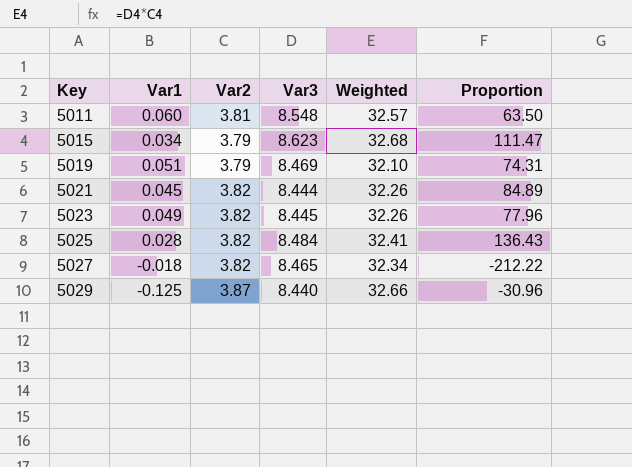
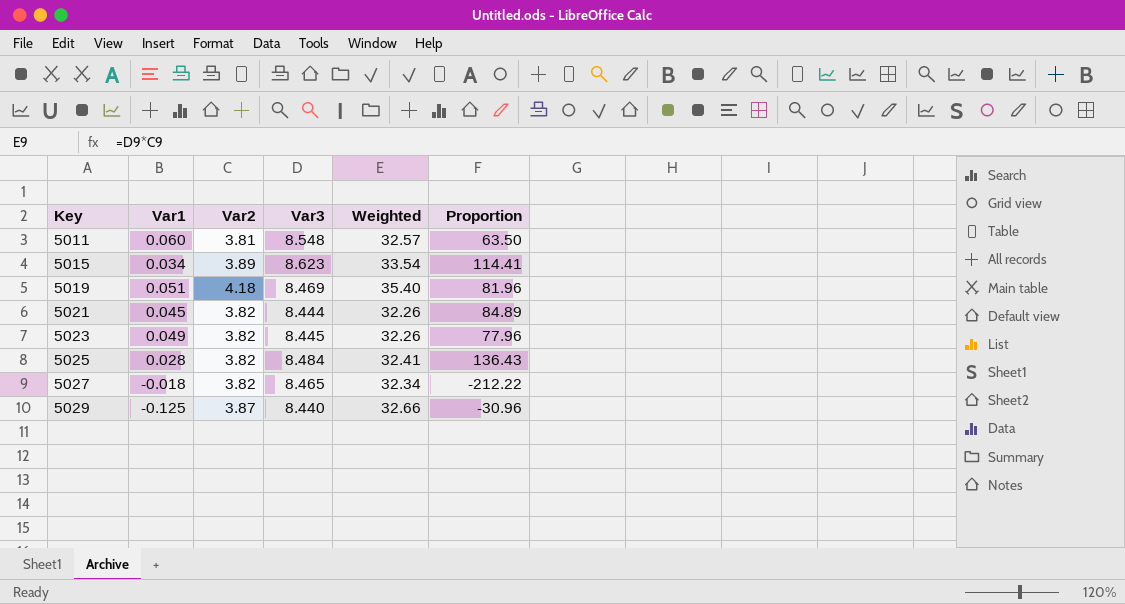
5015 | Var2: 3.79 -> 3.89
5015 | Weighted: 32.68 -> 33.54
5015 | Proportion: 111.47 -> 114.41
5019 | Var2: 3.79 -> 4.18
5019 | Weighted: 32.10 -> 35.40
5019 | Proportion: 74.31 -> 81.96

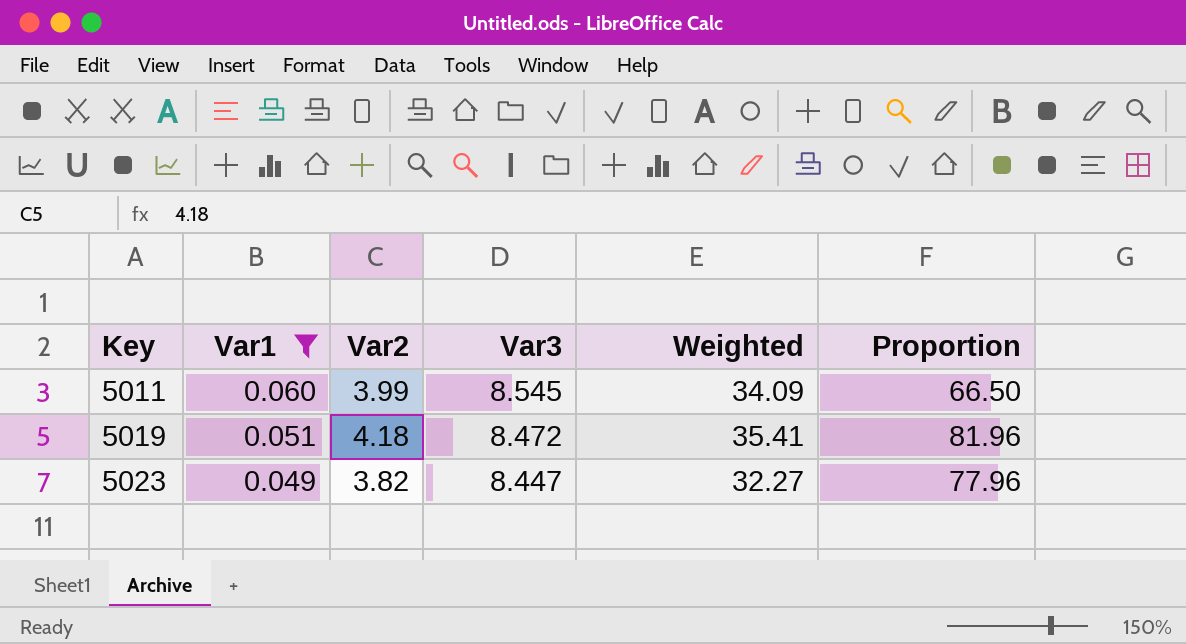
filter: none -> Var1 >= 0.049
5011 | Var2: 3.81 -> 3.99
5011 | Var3: 8.548 -> 8.545
5011 | Weighted: 32.57 -> 34.09
5011 | Proportion: 63.50 -> 66.50
5019 | Var3: 8.469 -> 8.472
5019 | Weighted: 35.40 -> 35.41
5023 | Var3: 8.445 -> 8.447
5023 | Weighted: 32.26 -> 32.27

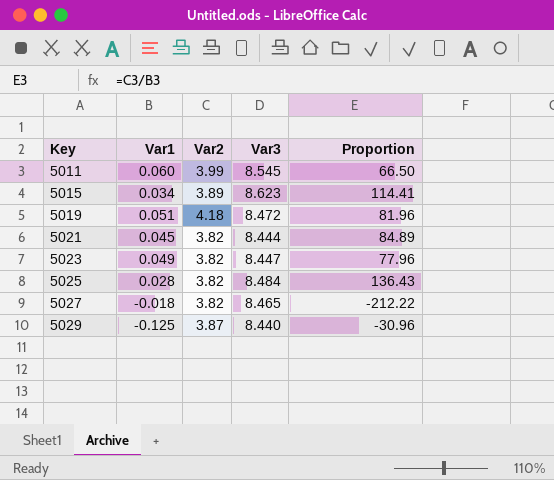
filter: Var1 >= 0.049 -> none
column Weighted | formula: [Var2] * [Var3] -> none

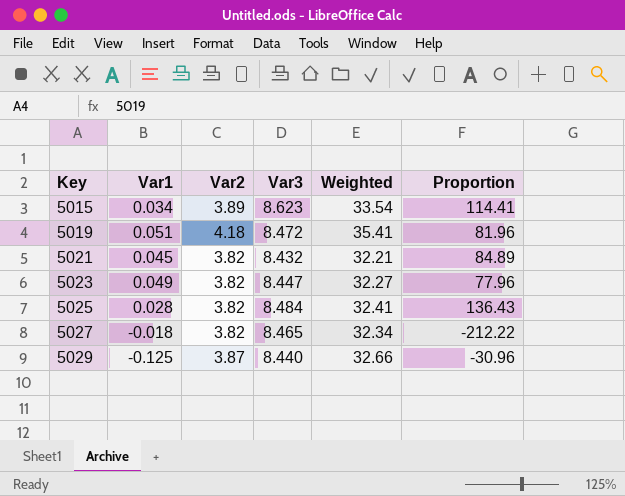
column Weighted | formula: none -> [Var2] * [Var3]
row 5011: 0.060 | 3.99 | 8.545 | 66.50 -> none
5021 | Var3: 8.444 -> 8.432

